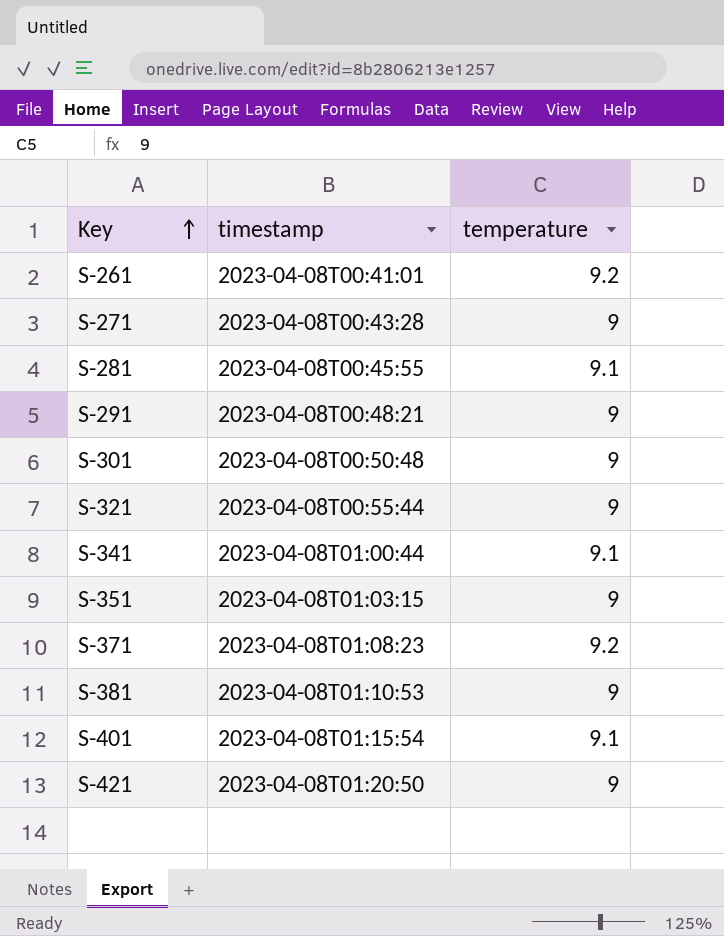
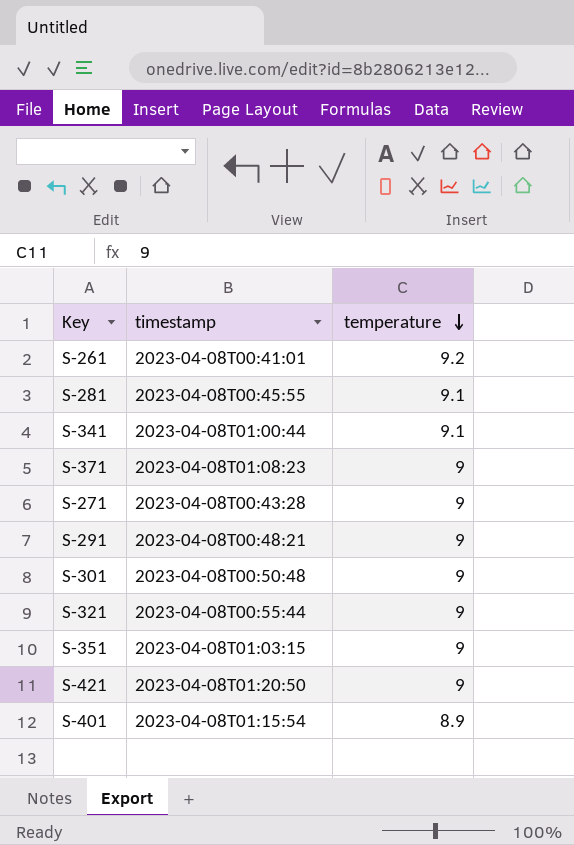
row order: Key ascending -> temperature descending
row S-381: 2023-04-08T01:10:53 | 9 -> none
S-371 | temperature: 9.2 -> 9
S-401 | temperature: 9.1 -> 8.9

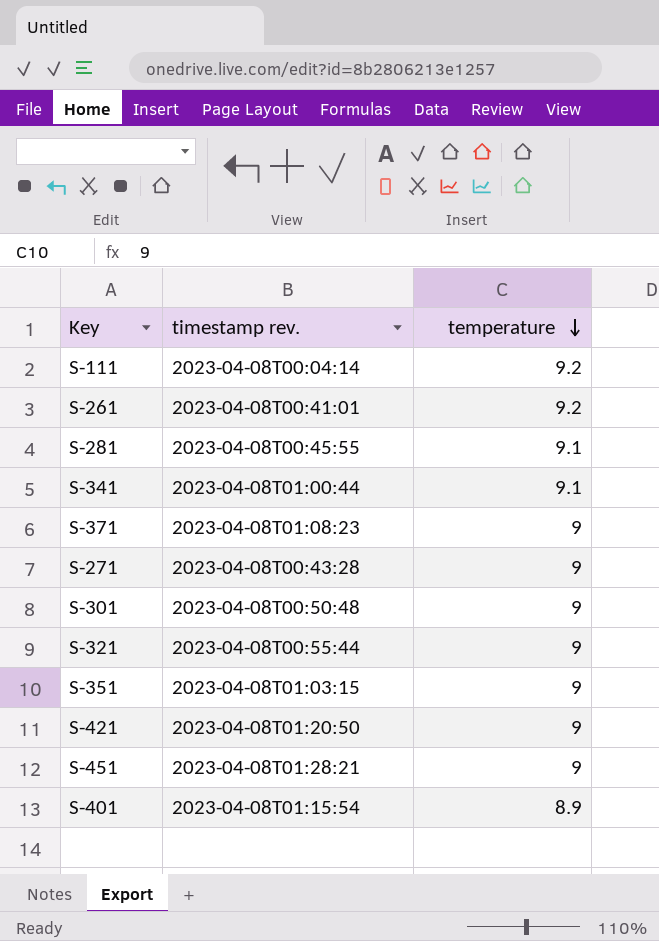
column name: timestamp -> timestamp rev.
row S-291: 2023-04-08T00:48:21 | 9 -> none
row S-111: none -> 2023-04-08T00:04:14 | 9.2
row S-451: none -> 2023-04-08T01:28:21 | 9

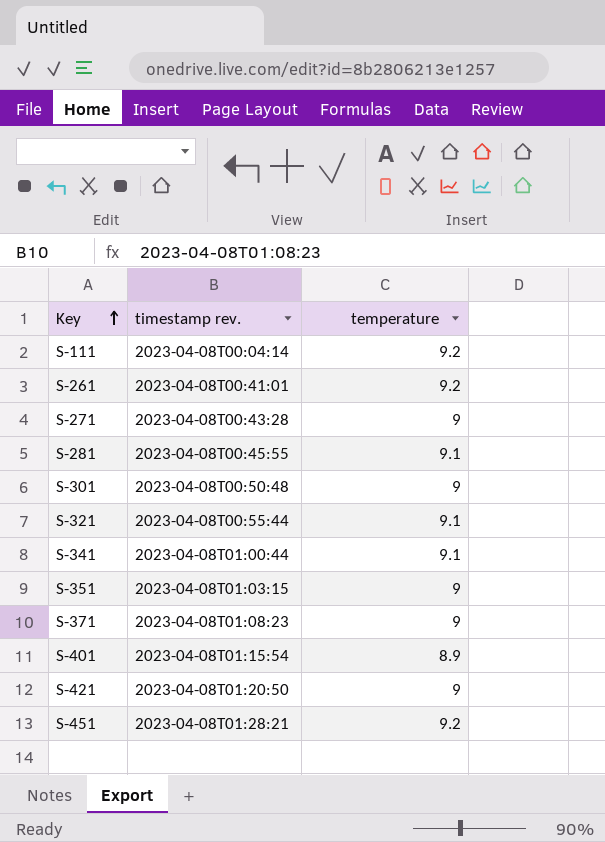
row order: temperature descending -> Key ascending
S-321 | temperature: 9 -> 9.1
S-451 | temperature: 9 -> 9.2

